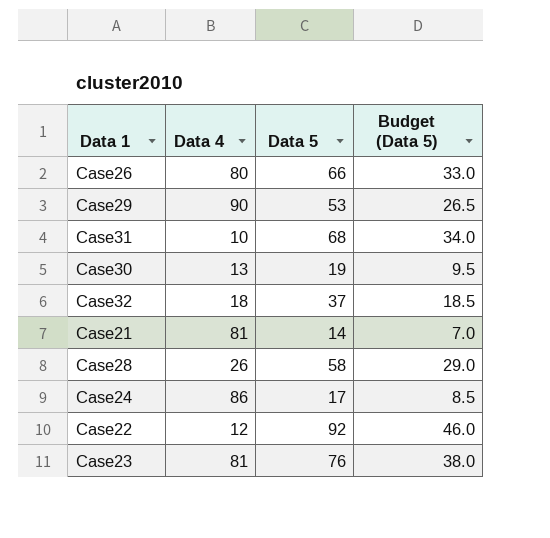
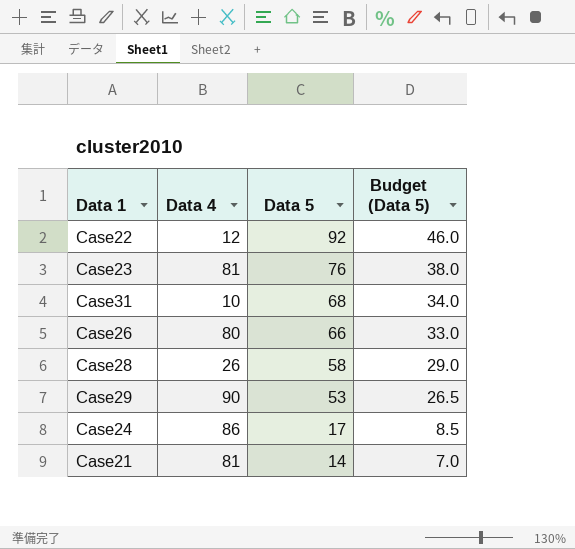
row order: none -> Data 5 descending
row Case30: 13 | 19 | 9.5 -> none
row Case32: 18 | 37 | 18.5 -> none

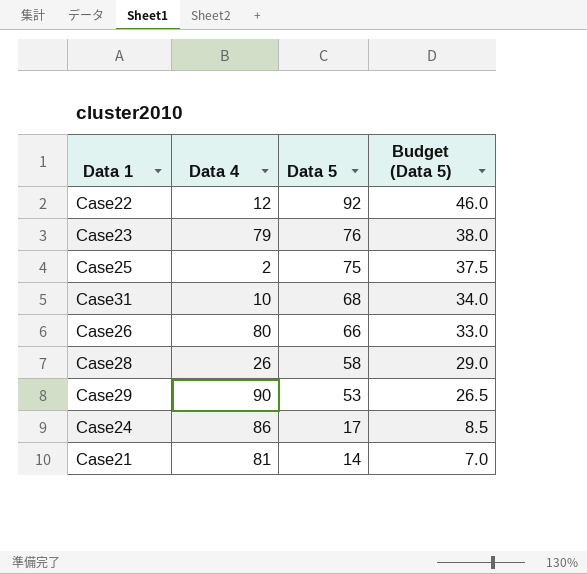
Case23 | Data 4: 81 -> 79
row Case25: none -> 2 | 75 | 37.5

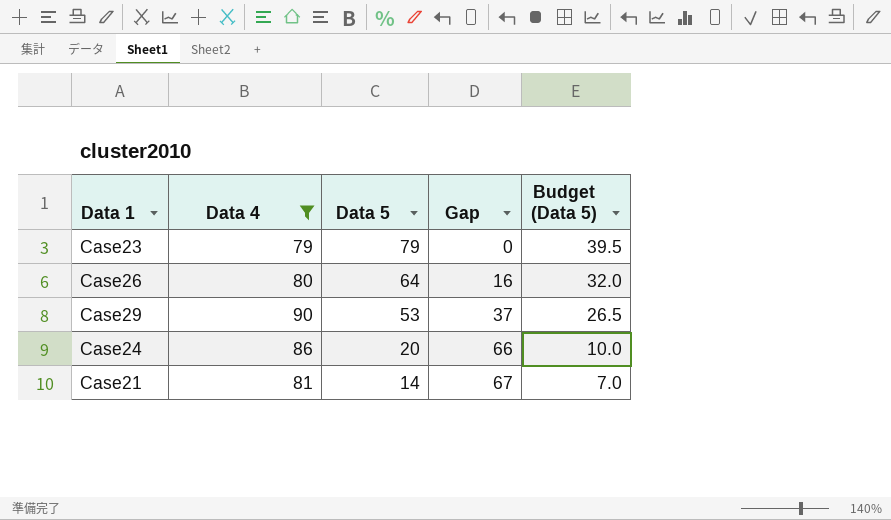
filter: none -> Data 4 >= 79
column Gap | formula: none -> [Data 4] - [Data 5]
Case23 | Data 5: 76 -> 79
Case23 | Budget (Data 5): 38.0 -> 39.5
Case26 | Data 5: 66 -> 64
Case26 | Budget (Data 5): 33.0 -> 32.0
Case24 | Data 5: 17 -> 20
Case24 | Budget (Data 5): 8.5 -> 10.0

